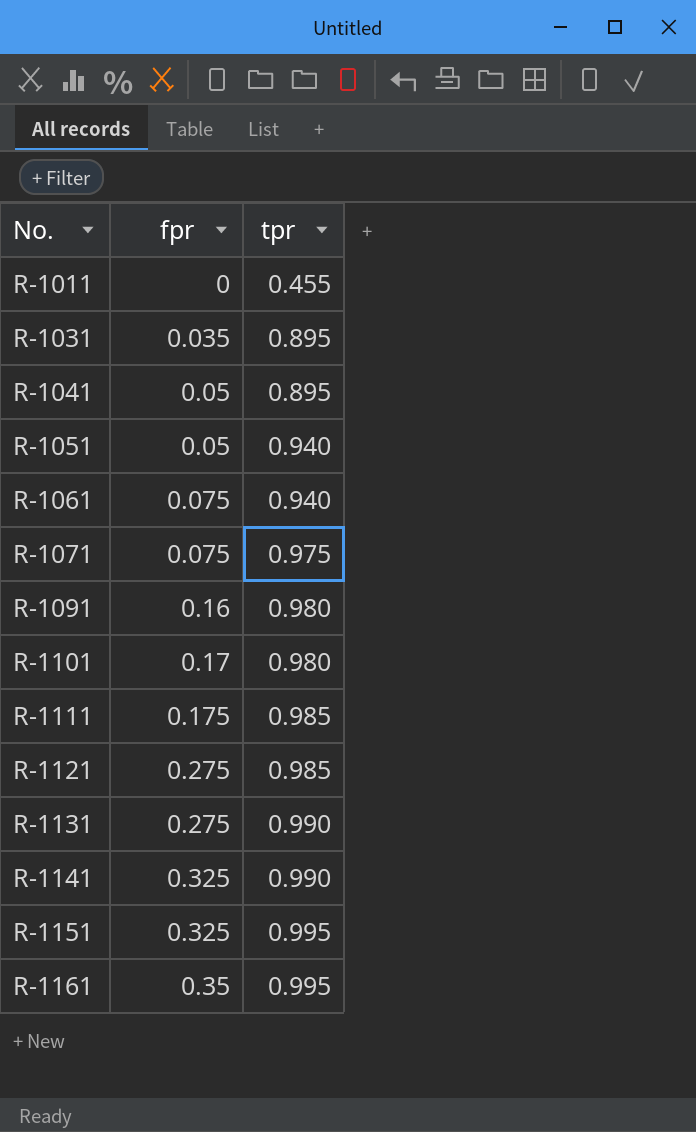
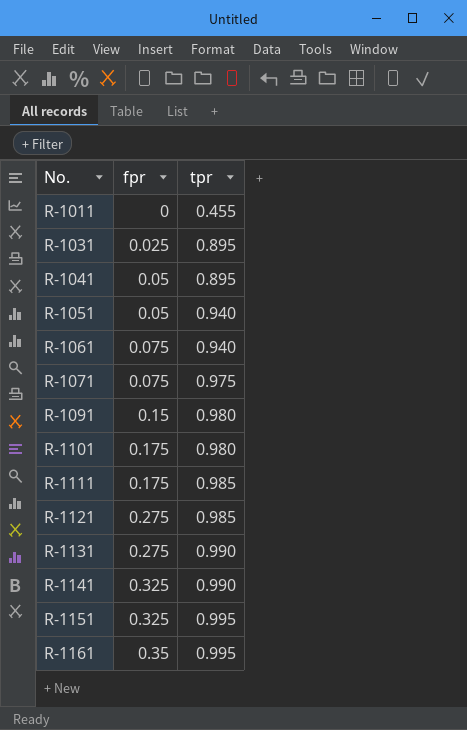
R-1031 | fpr: 0.035 -> 0.025
R-1091 | fpr: 0.16 -> 0.15
R-1101 | fpr: 0.17 -> 0.175

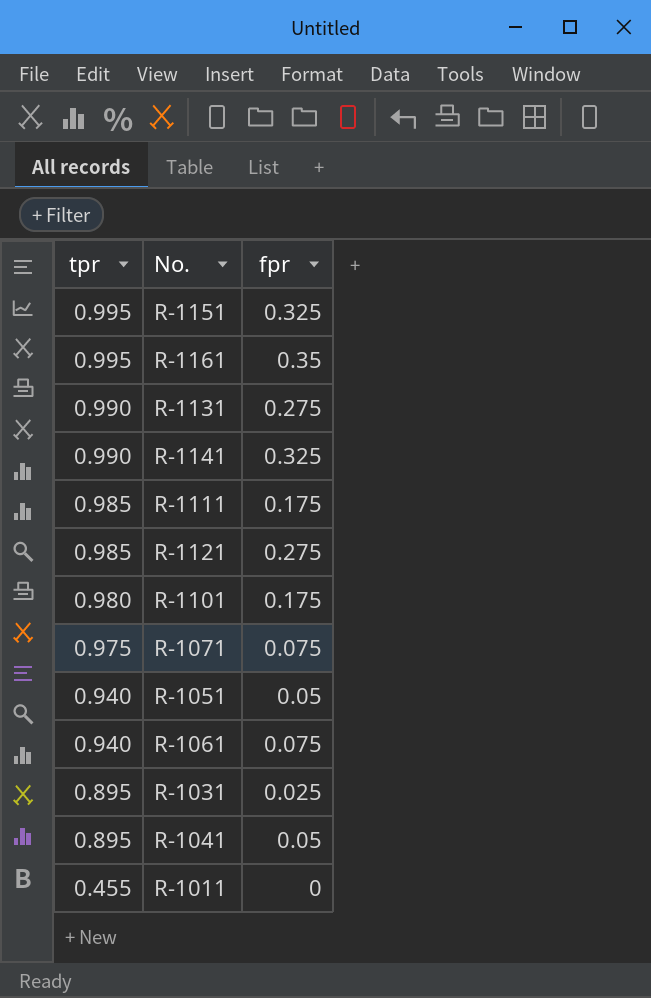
row order: No. ascending -> tpr descending
column tpr | position: 3 -> 1
row R-1091: 0.15 | 0.980 -> none

